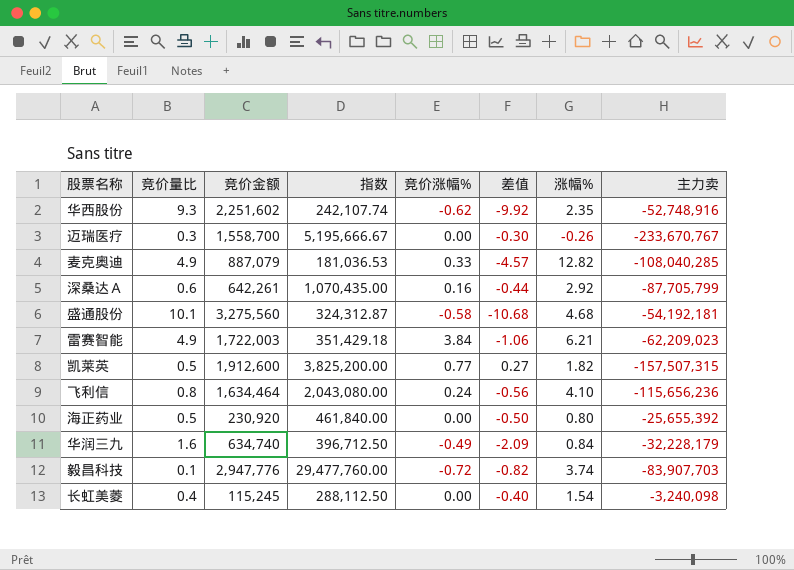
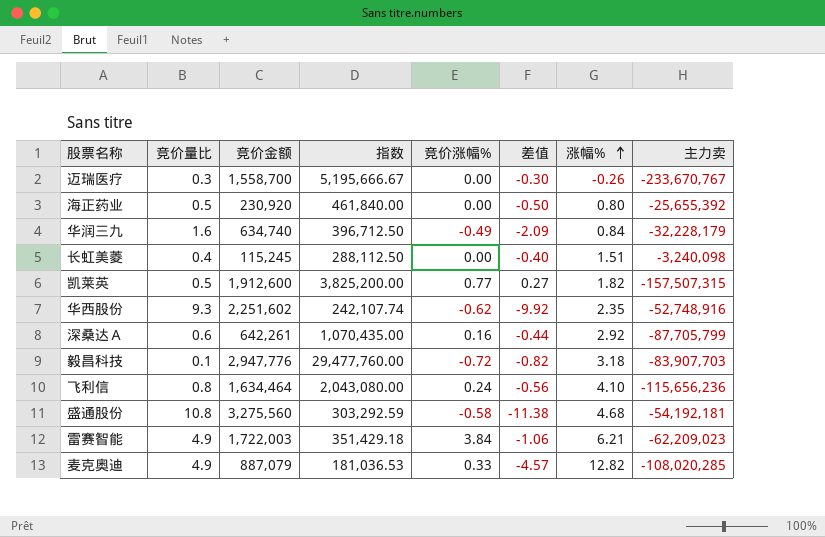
row order: none -> 涨幅% ascending
长虹美菱 | 涨幅%: 1.54 -> 1.51
毅昌科技 | 涨幅%: 3.74 -> 3.18
盛通股份 | 竞价量比: 10.1 -> 10.8
盛通股份 | 指数: 324,312.87 -> 303,292.59
盛通股份 | 差值: -10.68 -> -11.38
麦克奥迪 | 主力卖: -108,040,285 -> -108,020,285

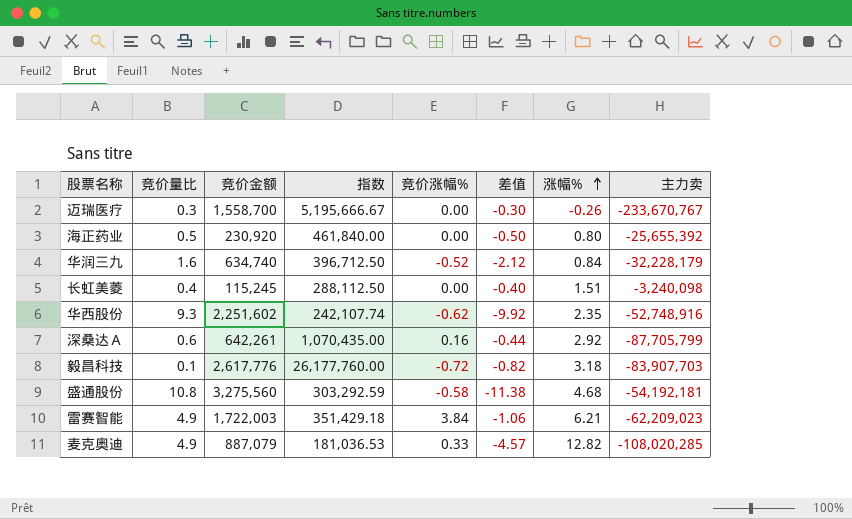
row 凯莱英: 0.5 | 1,912,600 | 3,825,200.00 | 0.77 | 0.27 | 1.82 | -157,507,315 -> none
row 飞利信: 0.8 | 1,634,464 | 2,043,080.00 | 0.24 | -0.56 | 4.10 | -115,656,236 -> none
华润三九 | 竞价涨幅%: -0.49 -> -0.52
华润三九 | 差值: -2.09 -> -2.12
毅昌科技 | 竞价金额: 2,947,776 -> 2,617,776
毅昌科技 | 指数: 29,477,760.00 -> 26,177,760.00

